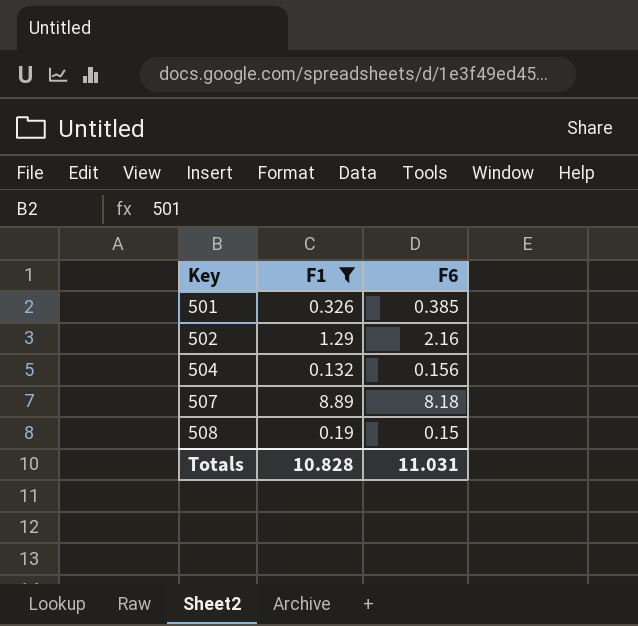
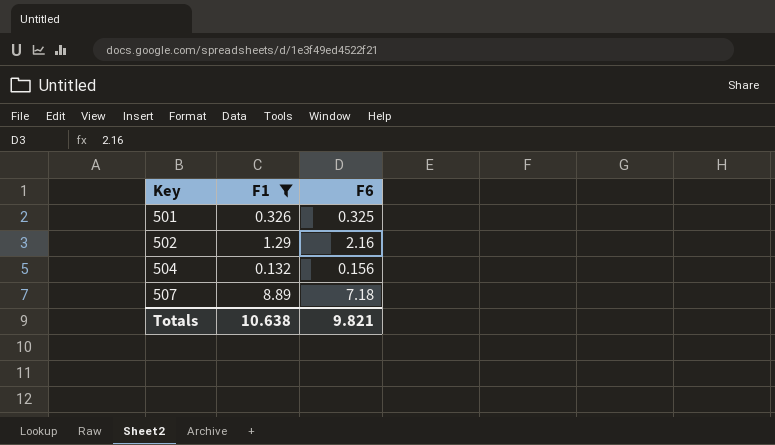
row 508: 0.19 | 0.15 -> none
501 | F6: 0.385 -> 0.325
507 | F6: 8.18 -> 7.18
Totals | F1: 10.828 -> 10.638
Totals | F6: 11.031 -> 9.821

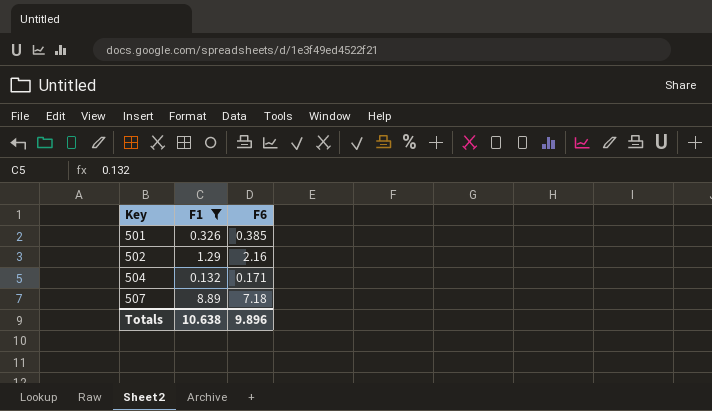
501 | F6: 0.325 -> 0.385
504 | F6: 0.156 -> 0.171
Totals | F6: 9.821 -> 9.896

